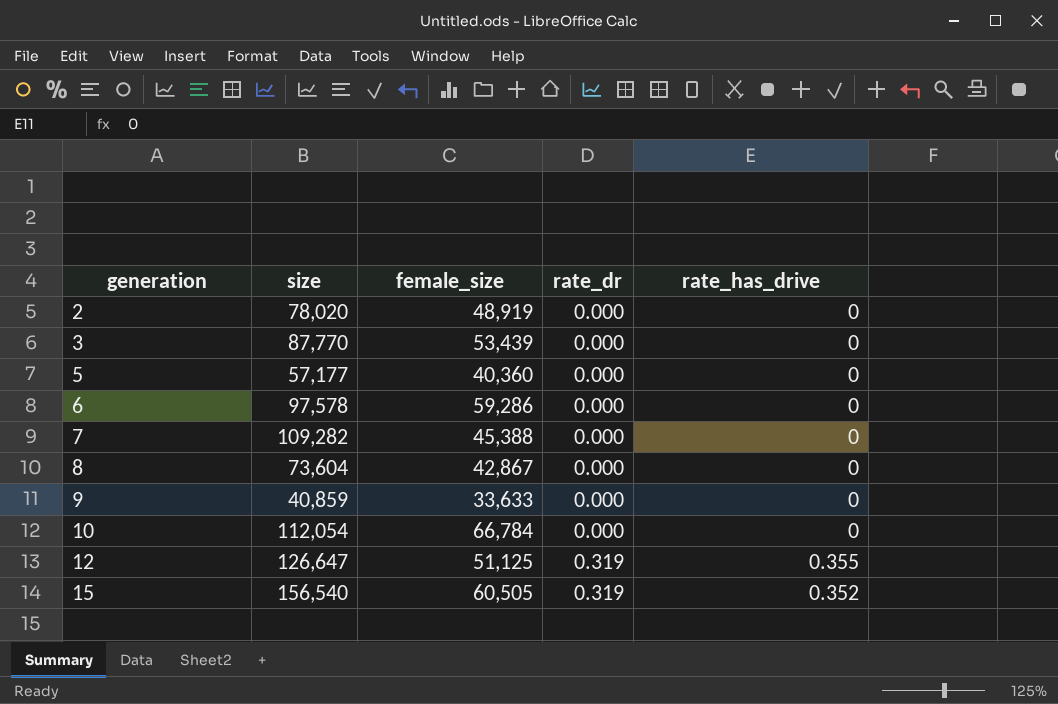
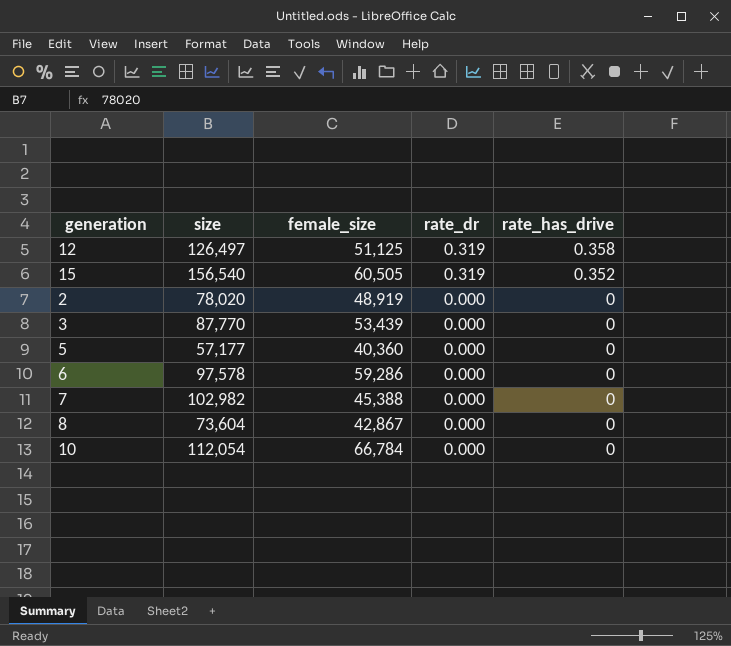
row order: generation ascending -> rate_dr descending
row 9: 40,859 | 33,633 | 0.000 | 0 -> none
12 | size: 126,647 -> 126,497
12 | rate_has_drive: 0.355 -> 0.358
7 | size: 109,282 -> 102,982

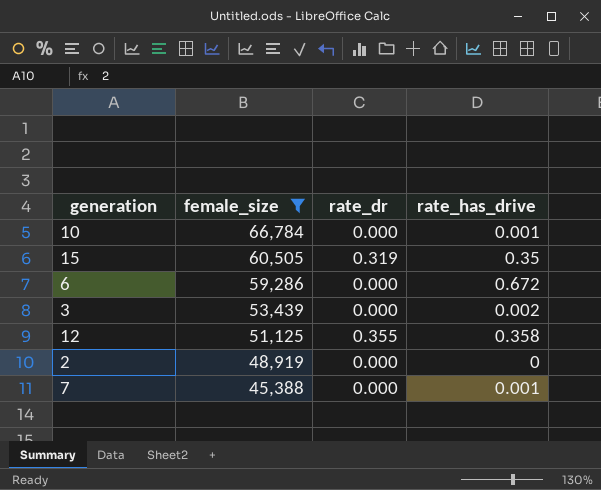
filter: none -> female_size >= 45,388
row order: rate_dr descending -> female_size descending
column size | position: 2 -> none
10 | rate_has_drive: 0 -> 0.001
15 | rate_has_drive: 0.352 -> 0.35
6 | rate_has_drive: 0 -> 0.672
3 | rate_has_drive: 0 -> 0.002
12 | rate_dr: 0.319 -> 0.355
7 | rate_has_drive: 0 -> 0.001

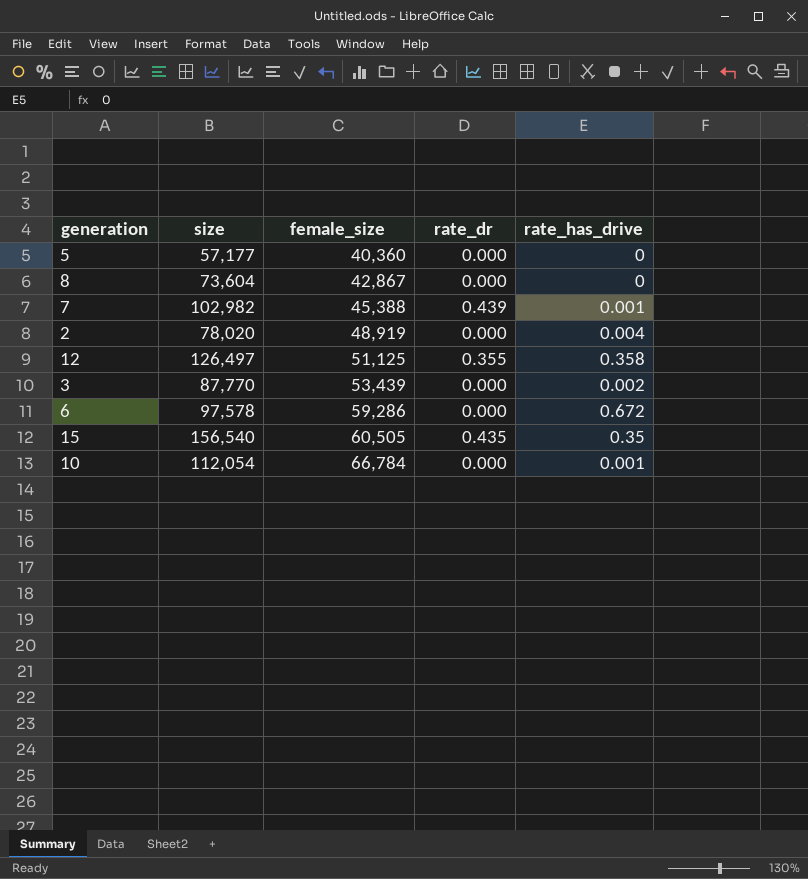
filter: female_size >= 45,388 -> none
row order: female_size descending -> female_size ascending
column size | position: none -> 2
7 | rate_dr: 0.000 -> 0.439
2 | rate_has_drive: 0 -> 0.004
15 | rate_dr: 0.319 -> 0.435

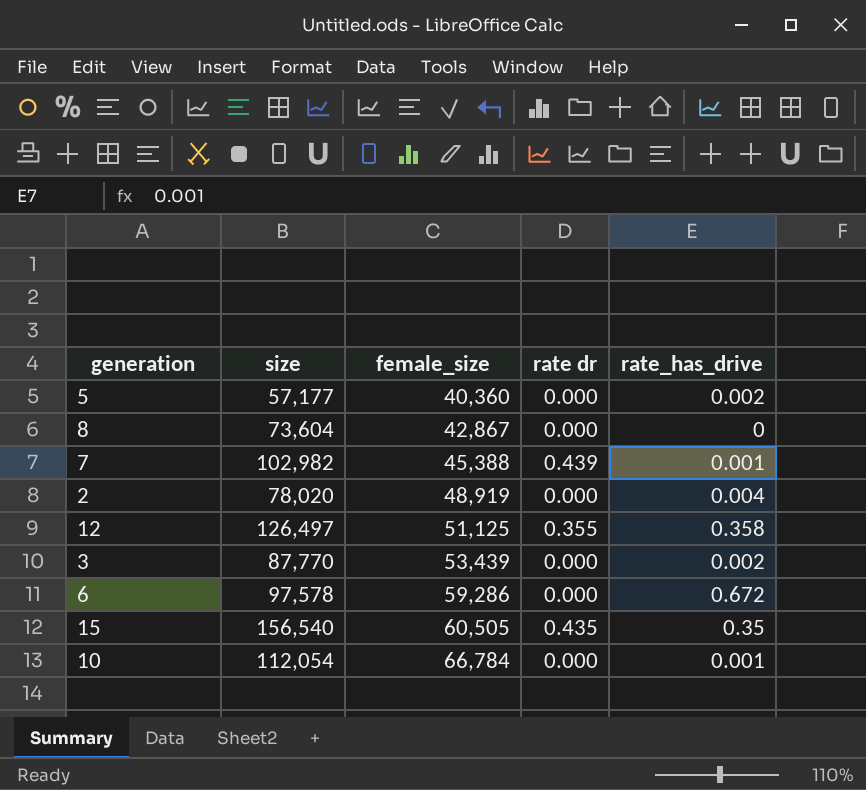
column name: rate_dr -> rate dr
5 | rate_has_drive: 0 -> 0.002

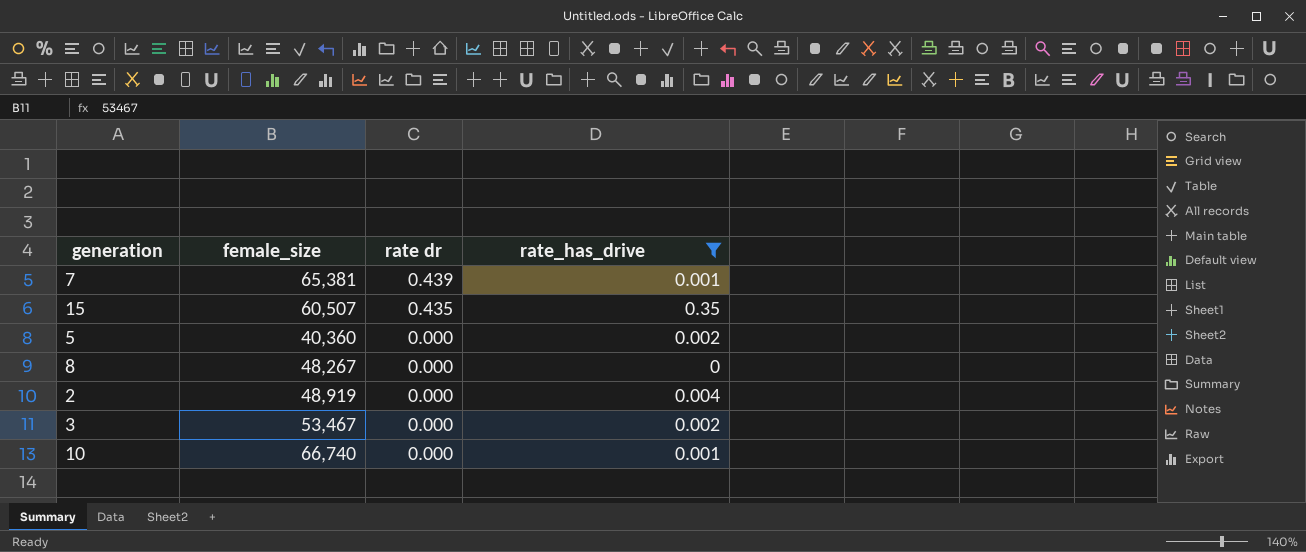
filter: none -> rate_has_drive <= 0.35
row order: female_size ascending -> rate dr descending
column size | position: 2 -> none
7 | female_size: 45,388 -> 65,381
15 | female_size: 60,505 -> 60,507
8 | female_size: 42,867 -> 48,267
3 | female_size: 53,439 -> 53,467
10 | female_size: 66,784 -> 66,740

